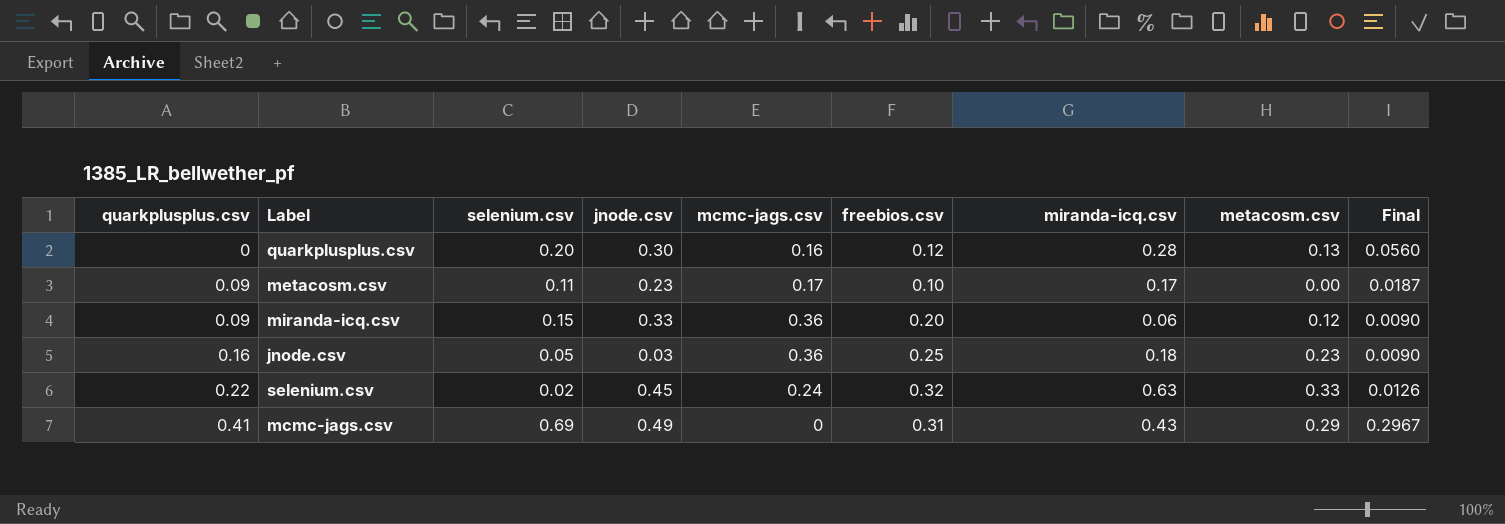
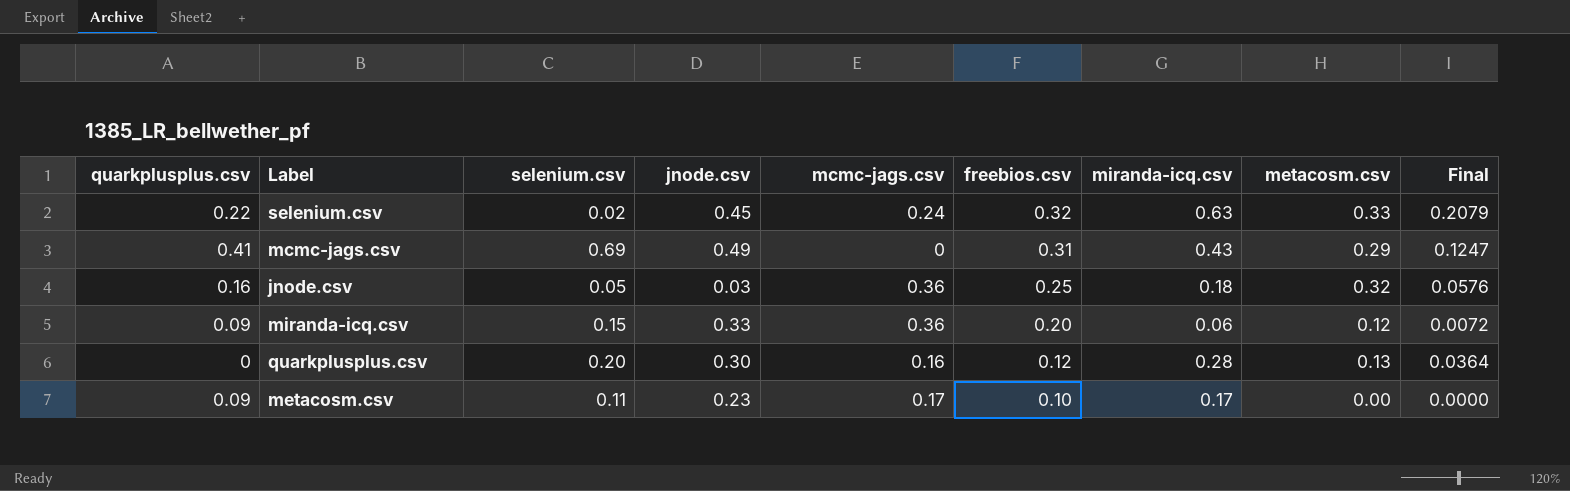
row order: quarkplusplus.csv ascending -> freebios.csv descending
column Final | formula: [selenium.csv] * [miranda-icq.csv] -> [miranda-icq.csv] * [metacosm.csv]
jnode.csv | metacosm.csv: 0.23 -> 0.32

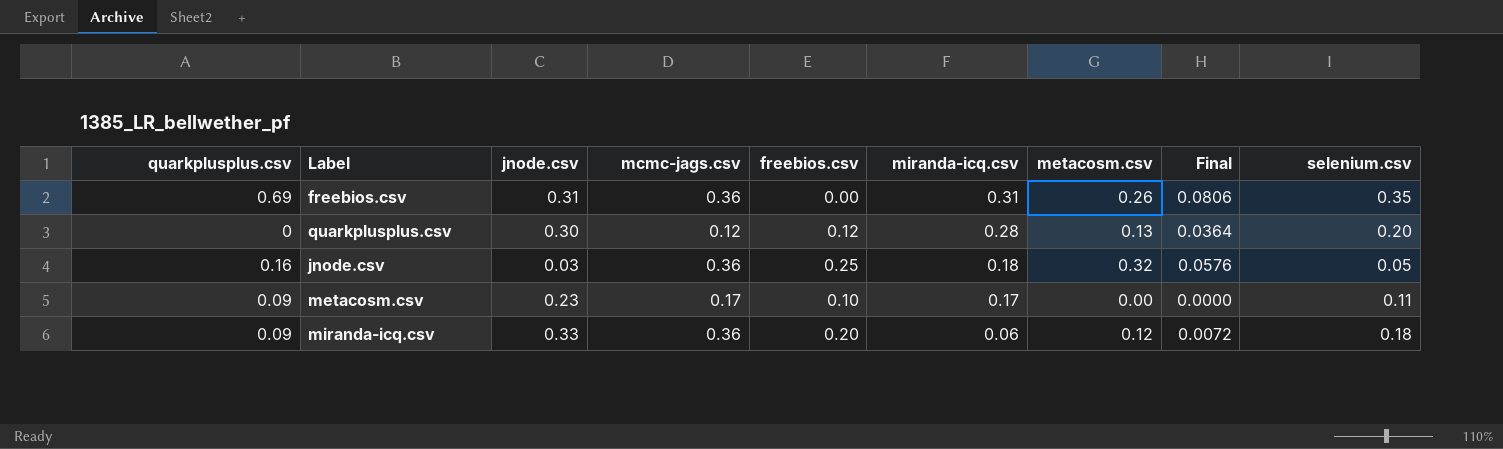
row order: freebios.csv descending -> miranda-icq.csv descending
column selenium.csv | position: 3 -> 9
row selenium.csv: 0.22 | 0.02 | 0.45 | 0.24 | 0.32 | 0.63 | 0.33 | 0.2079 -> none
row mcmc-jags.csv: 0.41 | 0.69 | 0.49 | 0 | 0.31 | 0.43 | 0.29 | 0.1247 -> none
row freebios.csv: none -> 0.69 | 0.31 | 0.36 | 0.00 | 0.31 | 0.26 | 0.0806 | 0.35
quarkplusplus.csv | mcmc-jags.csv: 0.16 -> 0.12
miranda-icq.csv | selenium.csv: 0.15 -> 0.18

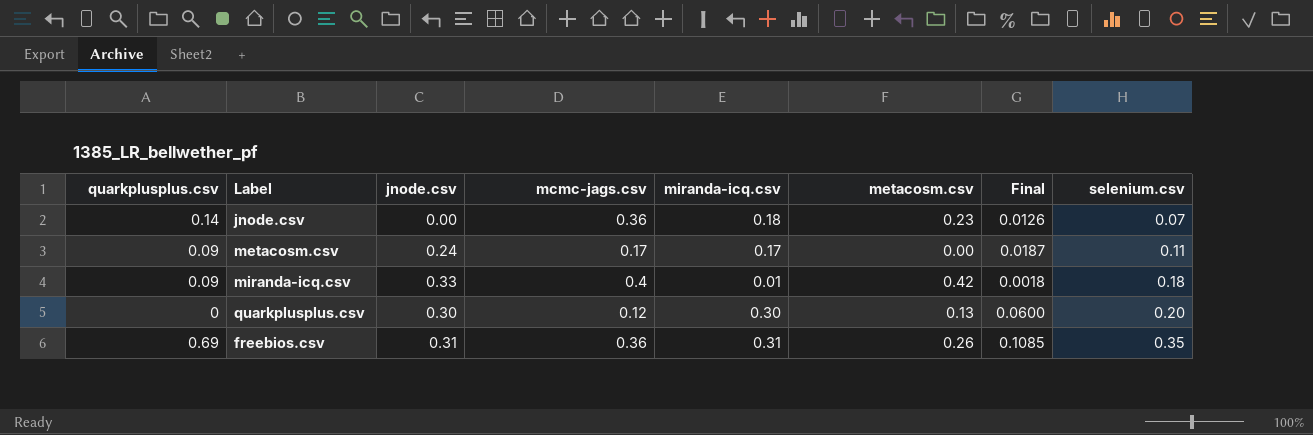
row order: miranda-icq.csv descending -> selenium.csv ascending
column freebios.csv | position: 5 -> none
column Final | formula: [miranda-icq.csv] * [metacosm.csv] -> [miranda-icq.csv] * [selenium.csv]
jnode.csv | quarkplusplus.csv: 0.16 -> 0.14
jnode.csv | jnode.csv: 0.03 -> 0.00
jnode.csv | metacosm.csv: 0.32 -> 0.23
jnode.csv | selenium.csv: 0.05 -> 0.07
metacosm.csv | jnode.csv: 0.23 -> 0.24
miranda-icq.csv | mcmc-jags.csv: 0.36 -> 0.4
miranda-icq.csv | miranda-icq.csv: 0.06 -> 0.01
miranda-icq.csv | metacosm.csv: 0.12 -> 0.42
quarkplusplus.csv | miranda-icq.csv: 0.28 -> 0.30

